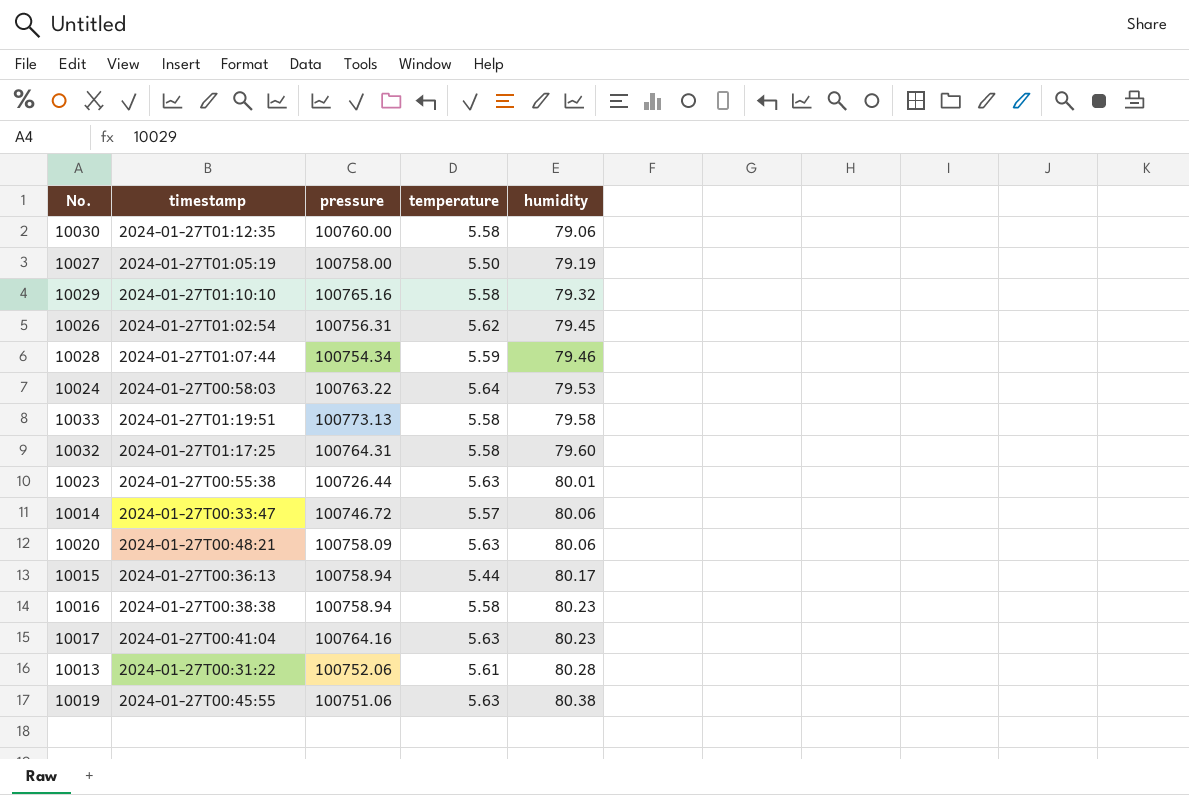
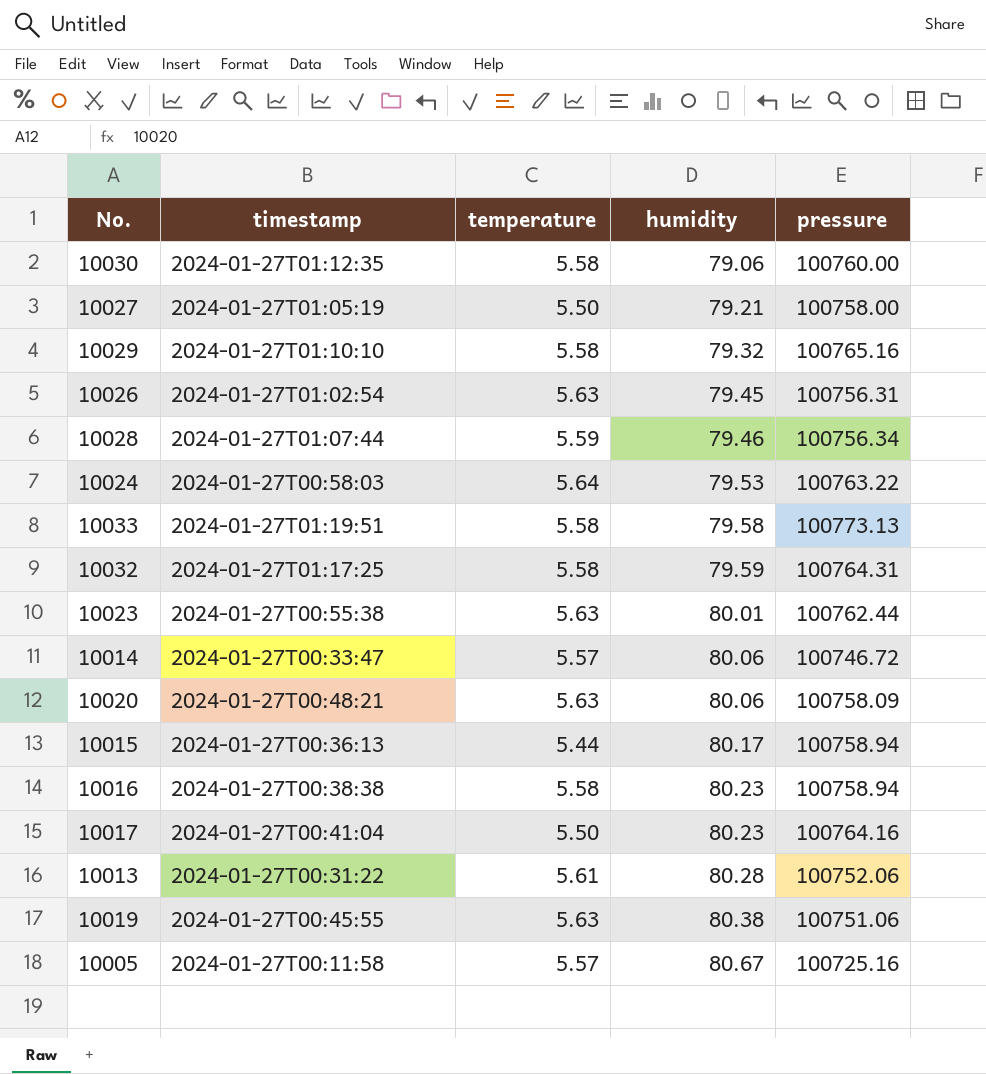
column pressure | position: 3 -> 5
10027 | humidity: 79.19 -> 79.21
10026 | temperature: 5.62 -> 5.63
10028 | pressure: 100754.34 -> 100756.34
10032 | humidity: 79.60 -> 79.59
10023 | pressure: 100726.44 -> 100762.44
10017 | temperature: 5.63 -> 5.50
row 10005: none -> 2024-01-27T00:11:58 | 5.57 | 80.67 | 100725.16

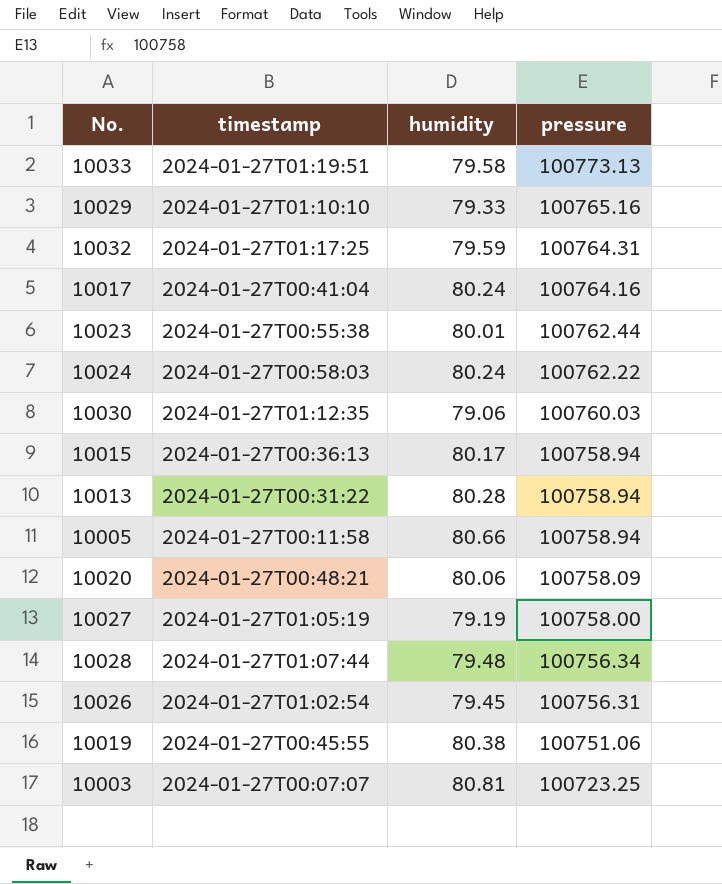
row order: humidity ascending -> pressure descending
column temperature | position: 3 -> none
row 10014: 2024-01-27T00:33:47 | 5.57 | 80.06 | 100746.72 -> none
row 10016: 2024-01-27T00:38:38 | 5.58 | 80.23 | 100758.94 -> none
10029 | humidity: 79.32 -> 79.33
10017 | humidity: 80.23 -> 80.24
10024 | humidity: 79.53 -> 80.24
10024 | pressure: 100763.22 -> 100762.22
10030 | pressure: 100760.00 -> 100760.03
10013 | pressure: 100752.06 -> 100758.94
10005 | humidity: 80.67 -> 80.66
10005 | pressure: 100725.16 -> 100758.94
10027 | humidity: 79.21 -> 79.19
10028 | humidity: 79.46 -> 79.48
row 10003: none -> 2024-01-27T00:07:07 | 80.81 | 100723.25

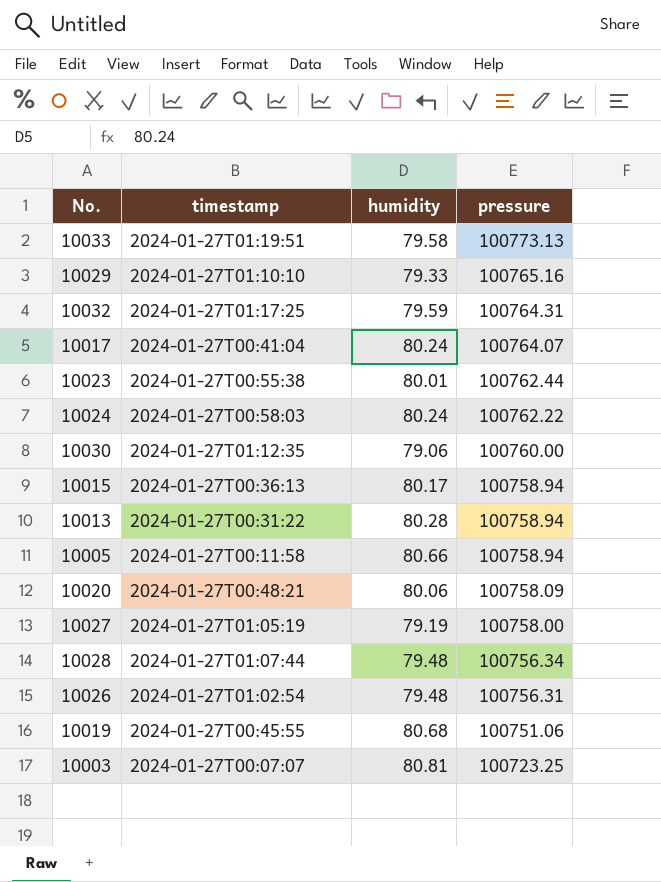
10017 | pressure: 100764.16 -> 100764.07
10030 | pressure: 100760.03 -> 100760.00
10026 | humidity: 79.45 -> 79.48
10019 | humidity: 80.38 -> 80.68

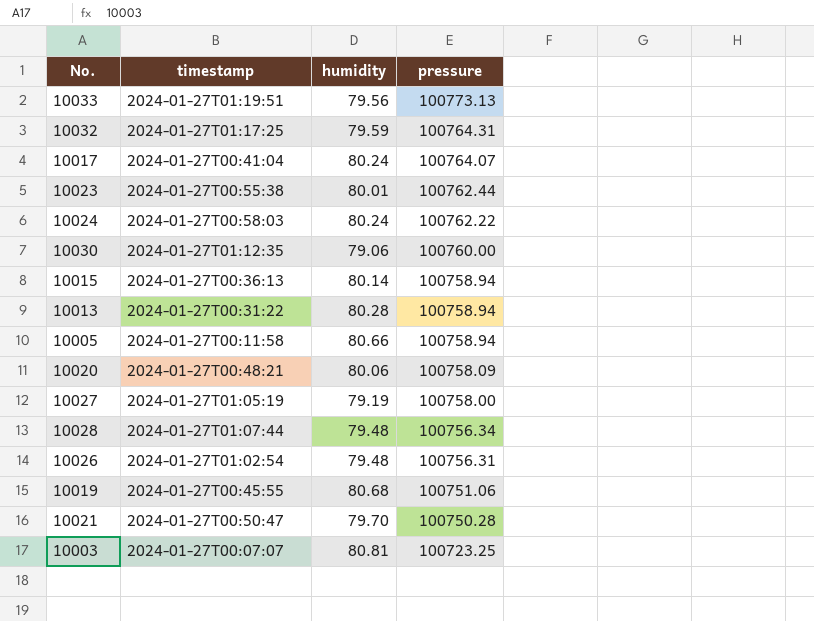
row 10029: 2024-01-27T01:10:10 | 79.33 | 100765.16 -> none
10033 | humidity: 79.58 -> 79.56
10015 | humidity: 80.17 -> 80.14
row 10021: none -> 2024-01-27T00:50:47 | 79.70 | 100750.28

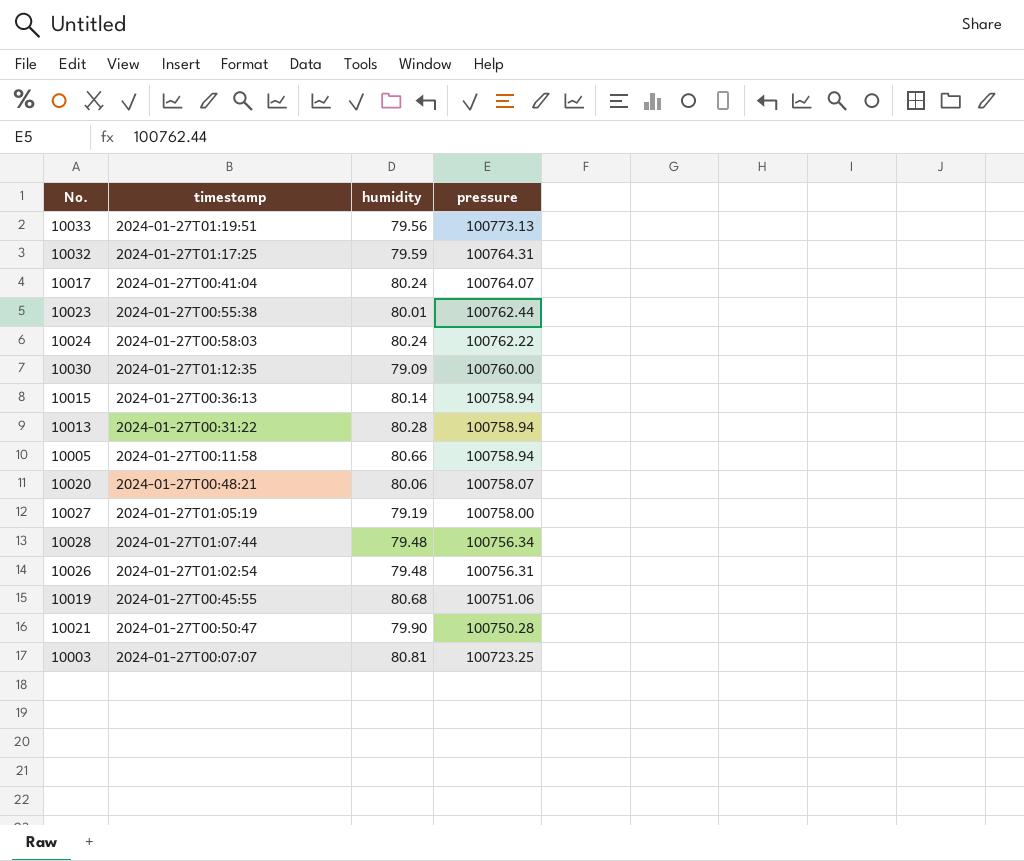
10030 | humidity: 79.06 -> 79.09
10020 | pressure: 100758.09 -> 100758.07
10021 | humidity: 79.70 -> 79.90

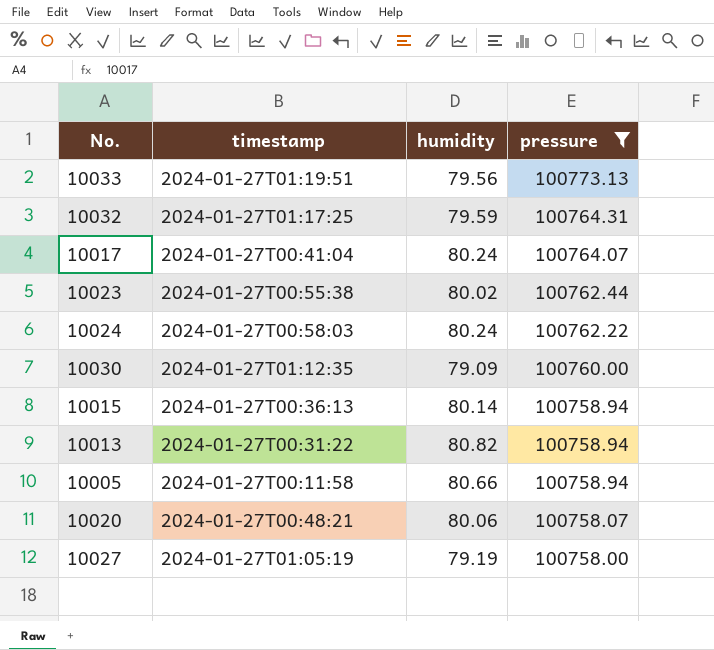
filter: none -> pressure >= 100758.00
10023 | humidity: 80.01 -> 80.02
10013 | humidity: 80.28 -> 80.82

